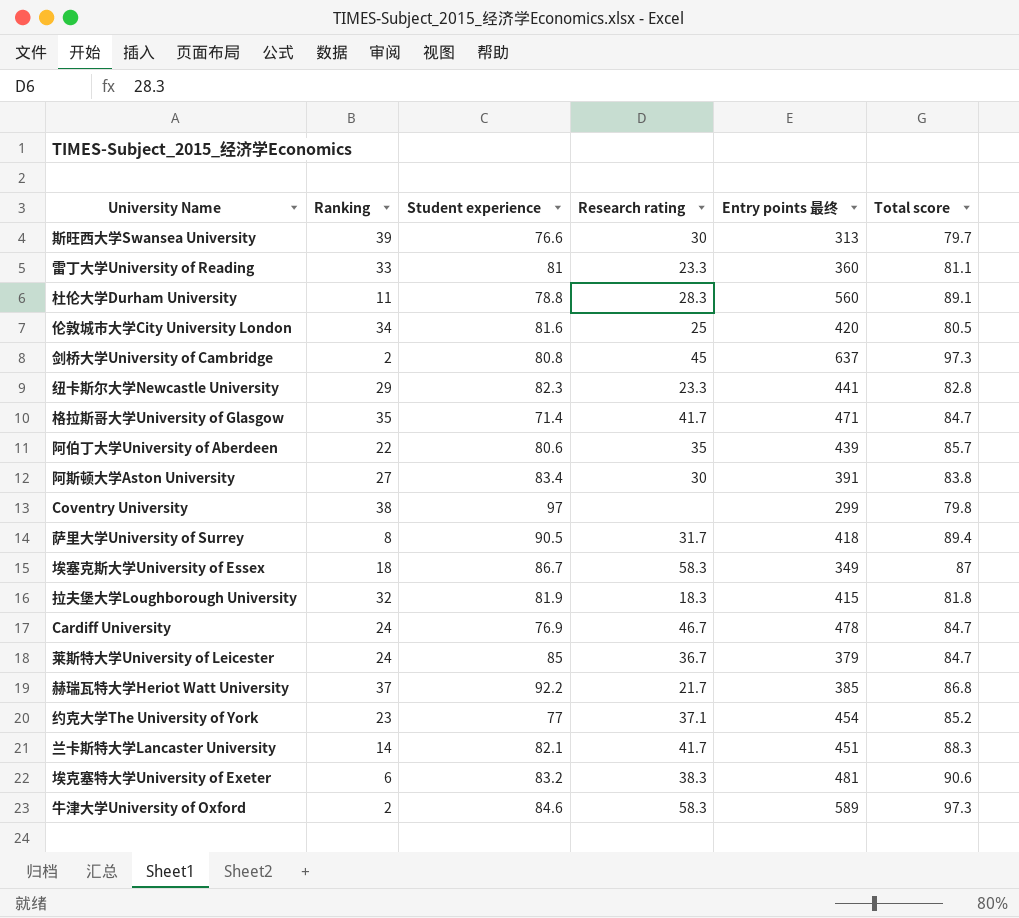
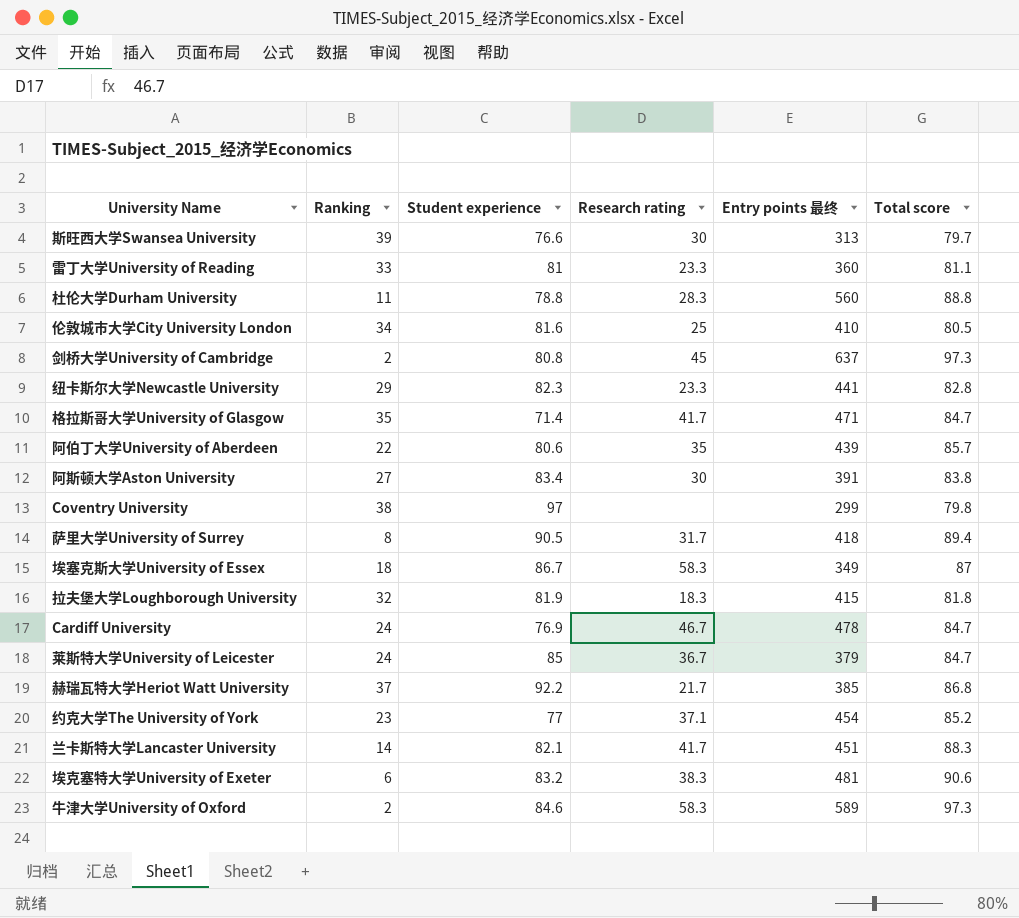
杜伦大学Durham University | Total score: 89.1 -> 88.8
伦敦城市大学City University London | Entry points 最终: 420 -> 410

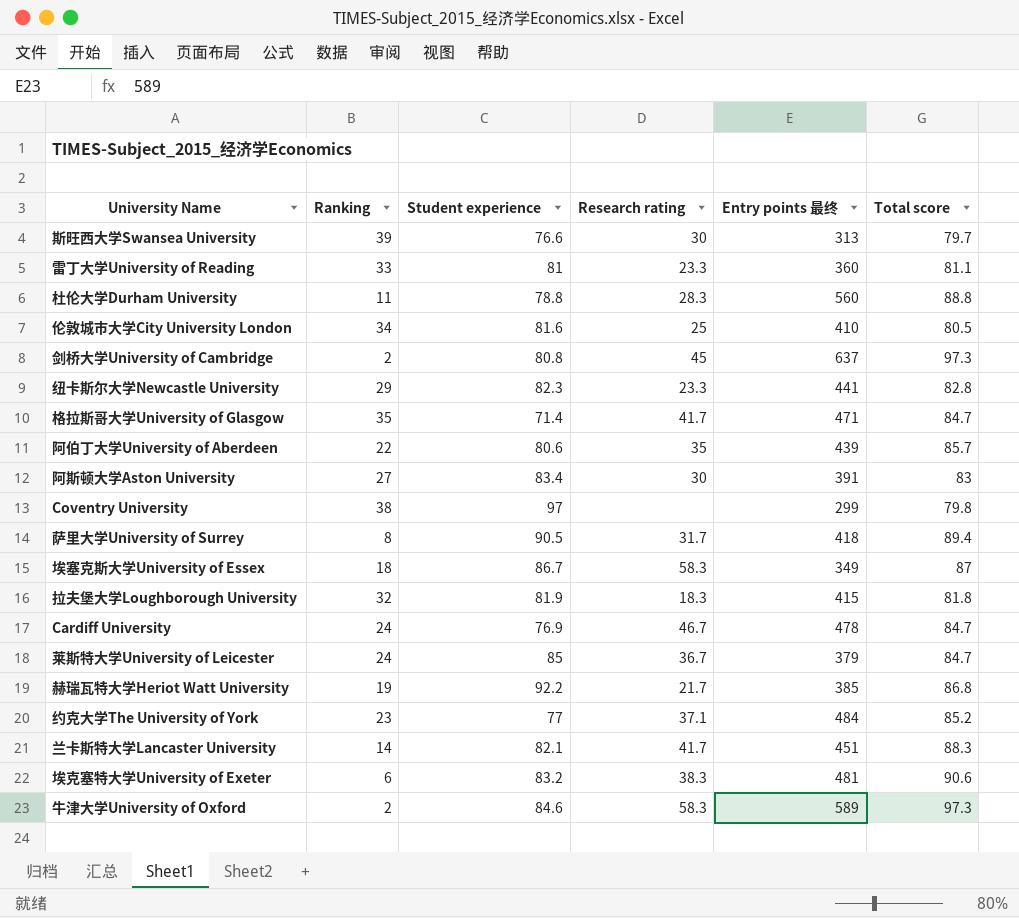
阿斯顿大学Aston University | Total score: 83.8 -> 83
赫瑞瓦特大学Heriot Watt University | Ranking: 37 -> 19
约克大学The University of York | Entry points 最终: 454 -> 484

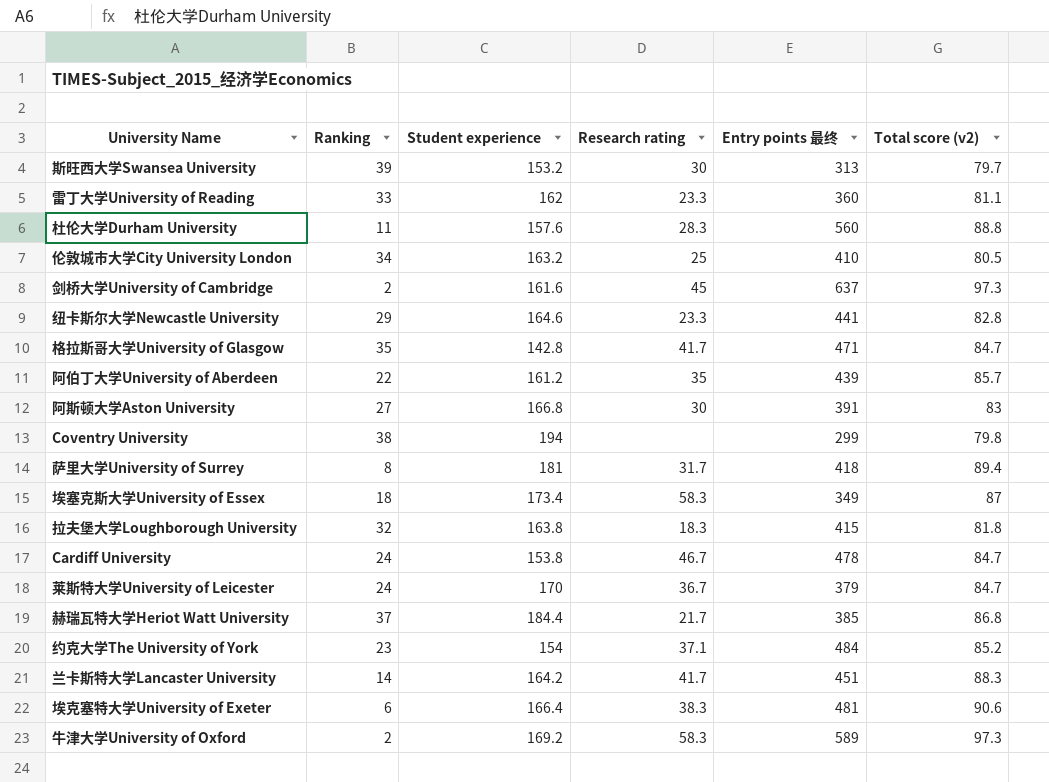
column name: Total score -> Total score (v2)
斯旺西大学Swansea University | Student experience: 76.6 -> 153.2
雷丁大学University of Reading | Student experience: 81 -> 162
杜伦大学Durham University | Student experience: 78.8 -> 157.6
伦敦城市大学City University London | Student experience: 81.6 -> 163.2
剑桥大学University of Cambridge | Student experience: 80.8 -> 161.6
纽卡斯尔大学Newcastle University | Student experience: 82.3 -> 164.6
格拉斯哥大学University of Glasgow | Student experience: 71.4 -> 142.8
阿伯丁大学University of Aberdeen | Student experience: 80.6 -> 161.2
阿斯顿大学Aston University | Student experience: 83.4 -> 166.8
Coventry University | Student experience: 97 -> 194
萨里大学University of Surrey | Student experience: 90.5 -> 181
埃塞克斯大学University of Essex | Student experience: 86.7 -> 173.4
拉夫堡大学Loughborough University | Student experience: 81.9 -> 163.8
Cardiff University | Student experience: 76.9 -> 153.8
莱斯特大学University of Leicester | Student experience: 85 -> 170
赫瑞瓦特大学Heriot Watt University | Ranking: 19 -> 37
赫瑞瓦特大学Heriot Watt University | Student experience: 92.2 -> 184.4
约克大学The University of York | Student experience: 77 -> 154
兰卡斯特大学Lancaster University | Student experience: 82.1 -> 164.2
埃克塞特大学University of Exeter | Student experience: 83.2 -> 166.4
牛津大学University of Oxford | Student experience: 84.6 -> 169.2

